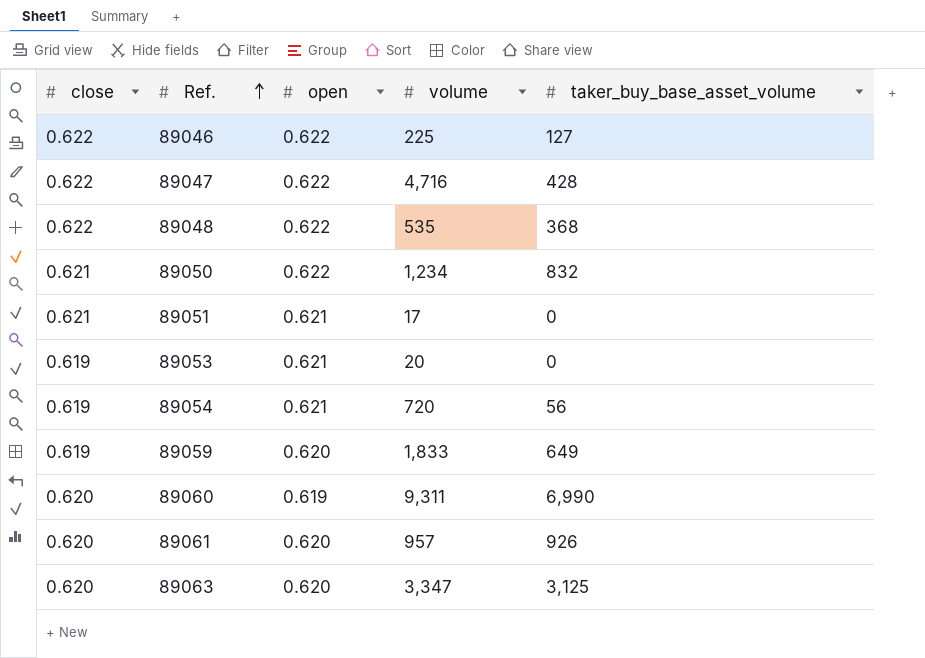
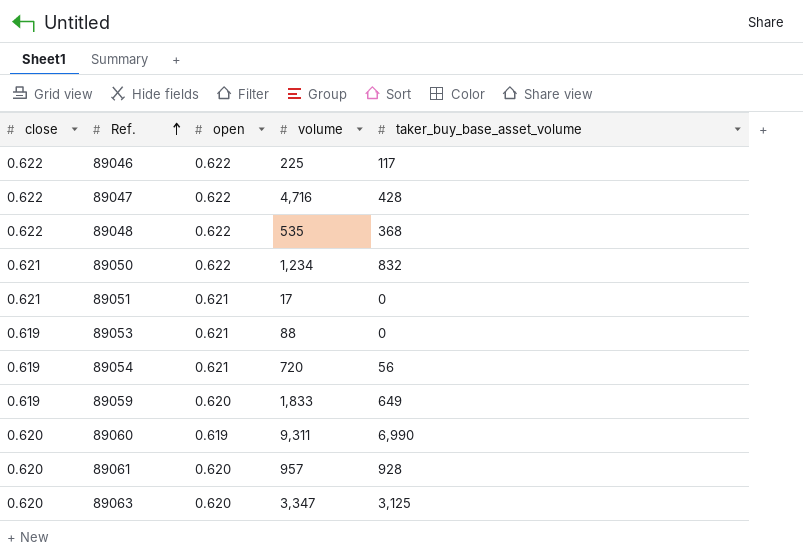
89046 | taker_buy_base_asset_volume: 127 -> 117
89053 | volume: 20 -> 88
89061 | taker_buy_base_asset_volume: 926 -> 928

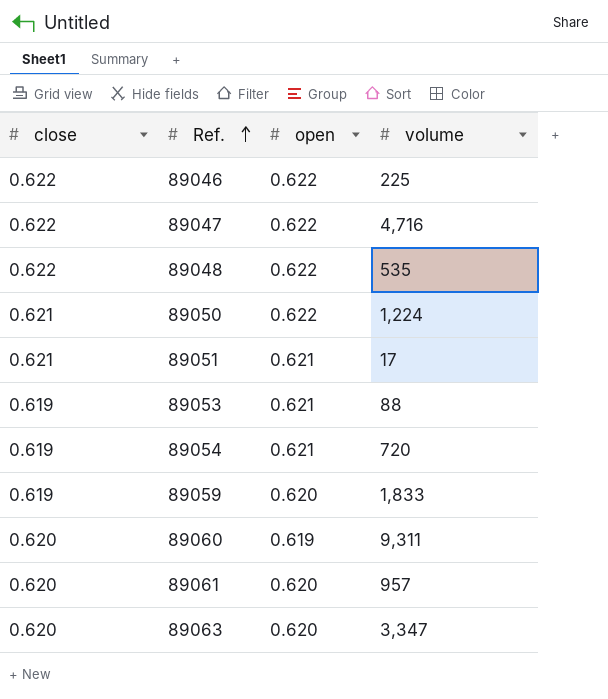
column taker_buy_base_asset_volume | position: 5 -> none
89050 | volume: 1,234 -> 1,224

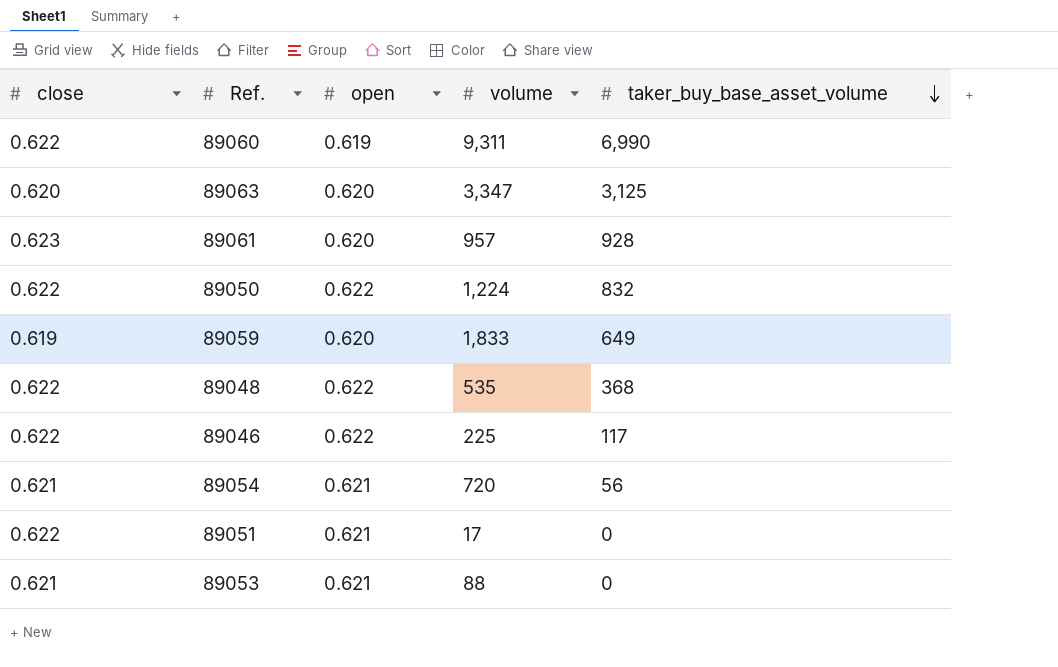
row order: Ref. ascending -> taker_buy_base_asset_volume descending
column taker_buy_base_asset_volume | position: none -> 5
row 89047: 0.622 | 0.622 | 4,716 -> none
89060 | close: 0.620 -> 0.622
89061 | close: 0.620 -> 0.623
89050 | close: 0.621 -> 0.622
89054 | close: 0.619 -> 0.621
89051 | close: 0.621 -> 0.622
89053 | close: 0.619 -> 0.621

